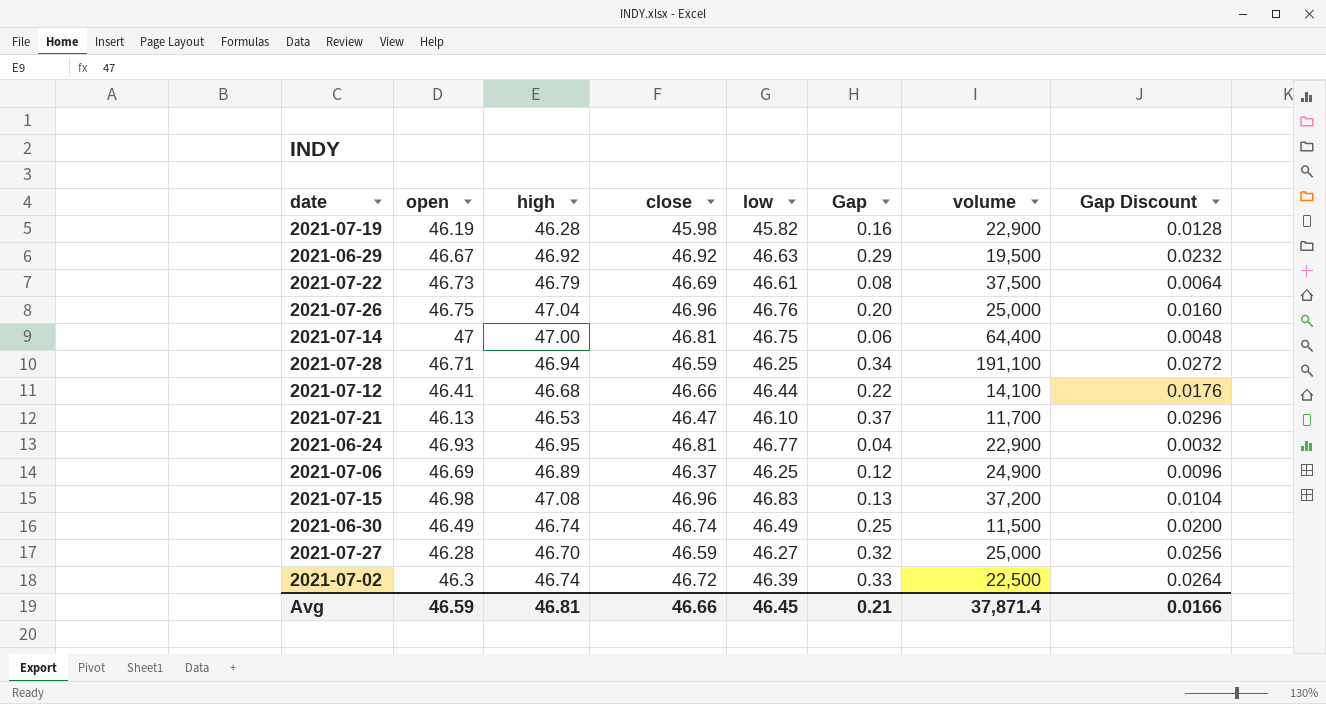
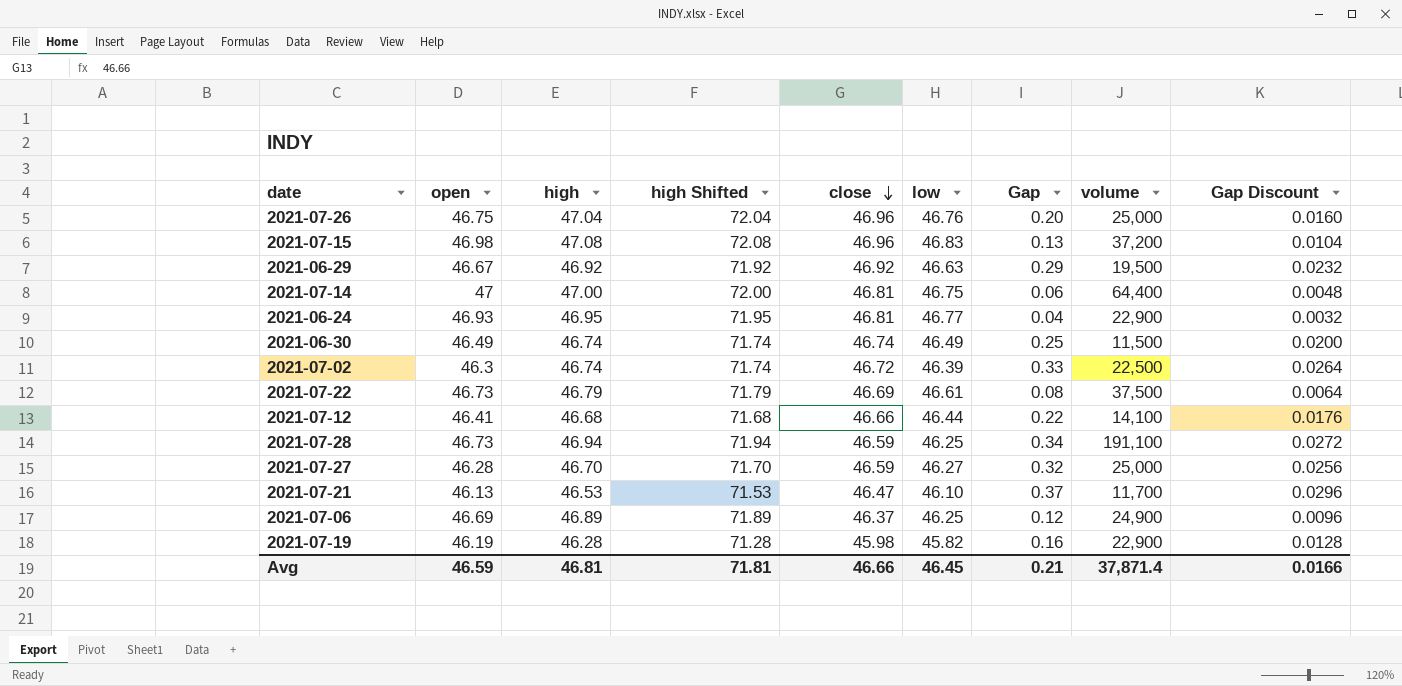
row order: none -> close descending
column high Shifted | formula: none -> [high] + 25
2021-07-28 | open: 46.71 -> 46.73

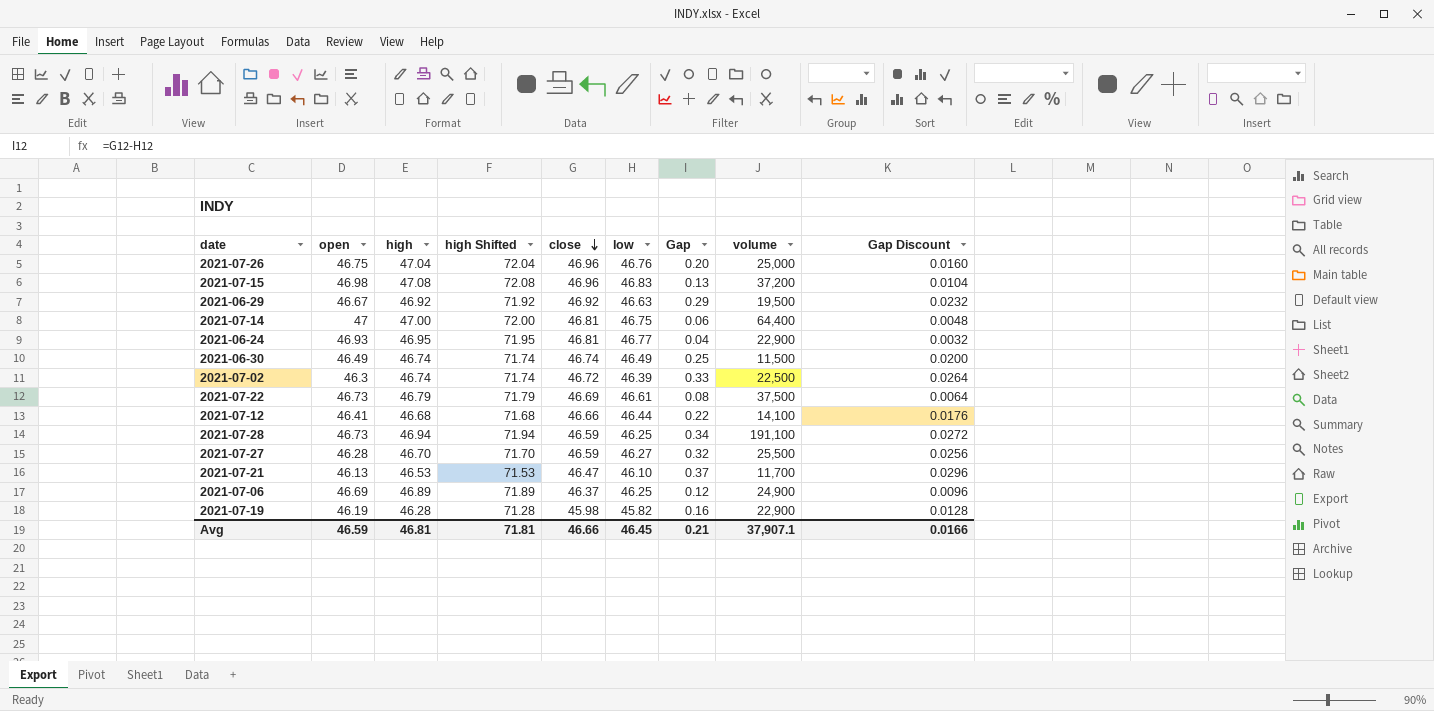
2021-07-27 | volume: 25,000 -> 25,500
Avg | volume: 37,871.4 -> 37,907.1

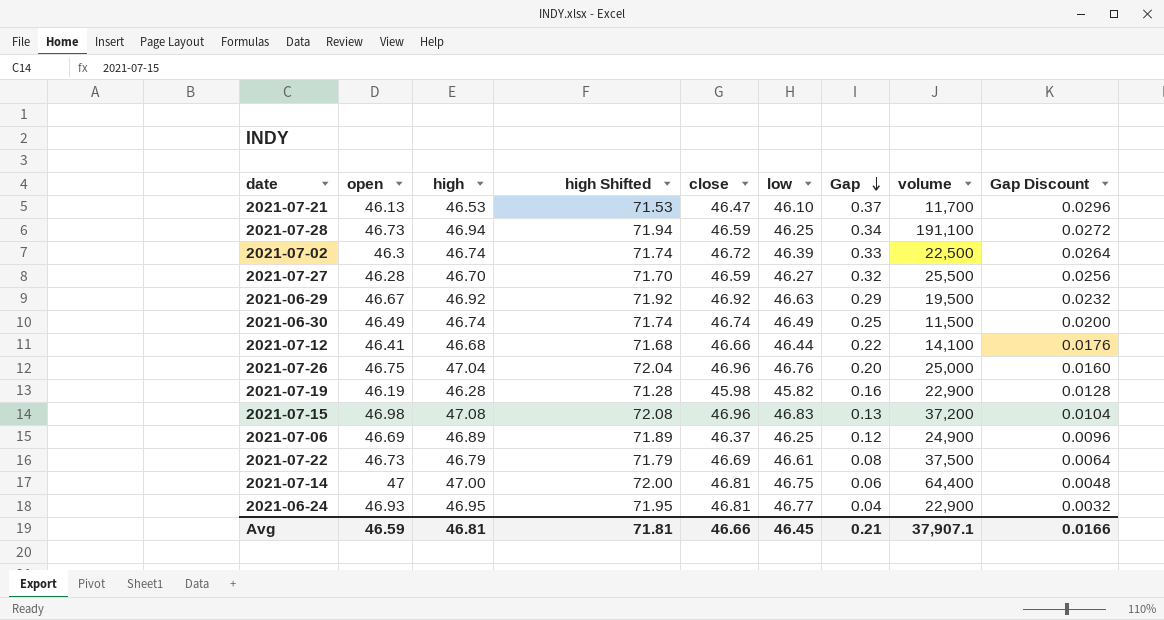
row order: close descending -> Gap descending

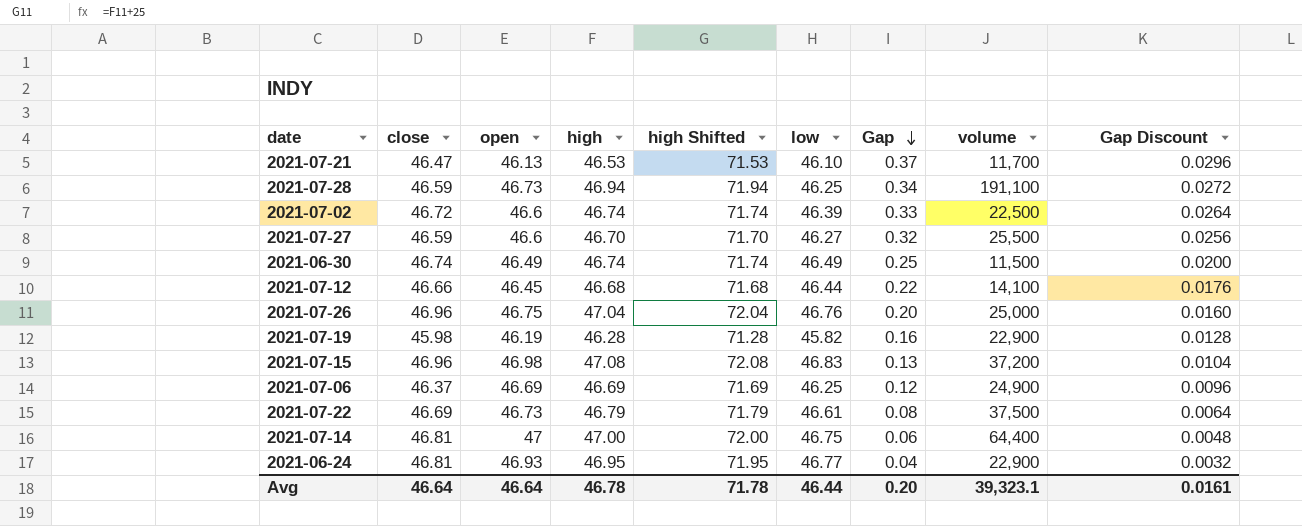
column close | position: 5 -> 2
row 2021-06-29: 46.67 | 46.92 | 71.92 | 46.92 | 46.63 | 0.29 | 19,500 | 0.0232 -> none
2021-07-02 | open: 46.3 -> 46.6
2021-07-27 | open: 46.28 -> 46.6
2021-07-12 | open: 46.41 -> 46.45
2021-07-06 | high: 46.89 -> 46.69
2021-07-06 | high Shifted: 71.89 -> 71.69
Avg | close: 46.66 -> 46.64
Avg | open: 46.59 -> 46.64
Avg | high: 46.81 -> 46.78
Avg | high Shifted: 71.81 -> 71.78
Avg | low: 46.45 -> 46.44
Avg | Gap: 0.21 -> 0.20
Avg | volume: 37,907.1 -> 39,323.1
Avg | Gap Discount: 0.0166 -> 0.0161

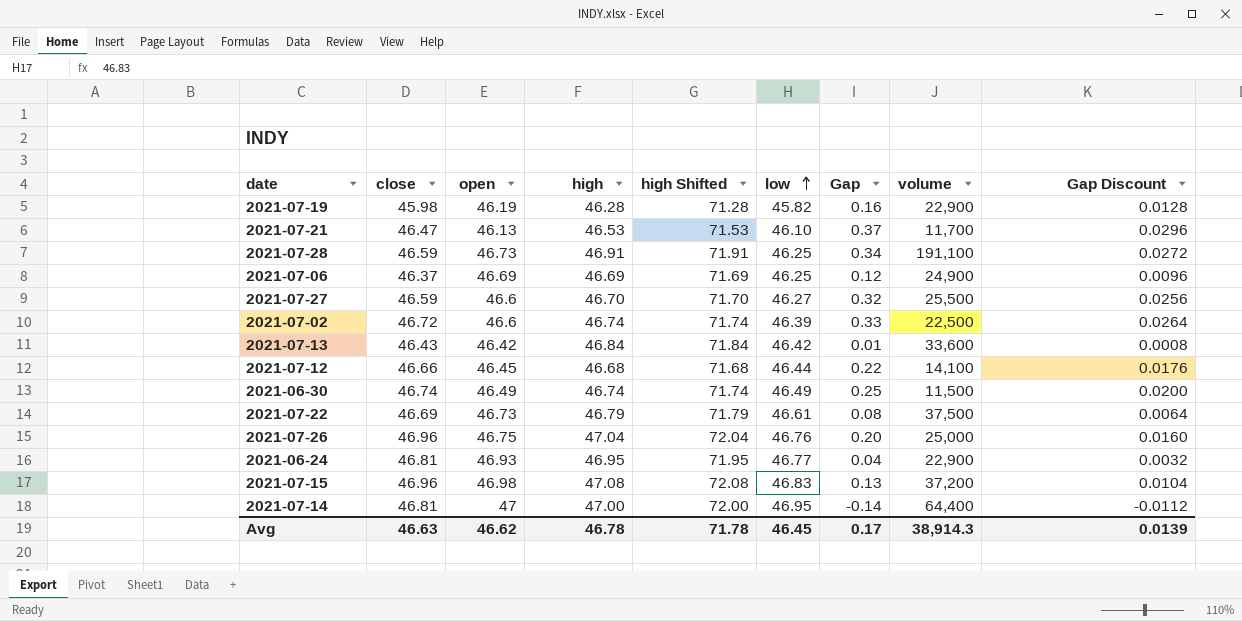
row order: Gap descending -> low ascending
2021-07-28 | high: 46.94 -> 46.91
2021-07-28 | high Shifted: 71.94 -> 71.91
row 2021-07-13: none -> 46.43 | 46.42 | 46.84 | 71.84 | 46.42 | 0.01 | 33,600 | 0.0008
2021-07-14 | low: 46.75 -> 46.95
2021-07-14 | Gap: 0.06 -> -0.14
2021-07-14 | Gap Discount: 0.0048 -> -0.0112
Avg | close: 46.64 -> 46.63
Avg | open: 46.64 -> 46.62
Avg | low: 46.44 -> 46.45
Avg | Gap: 0.20 -> 0.17
Avg | volume: 39,323.1 -> 38,914.3
Avg | Gap Discount: 0.0161 -> 0.0139

